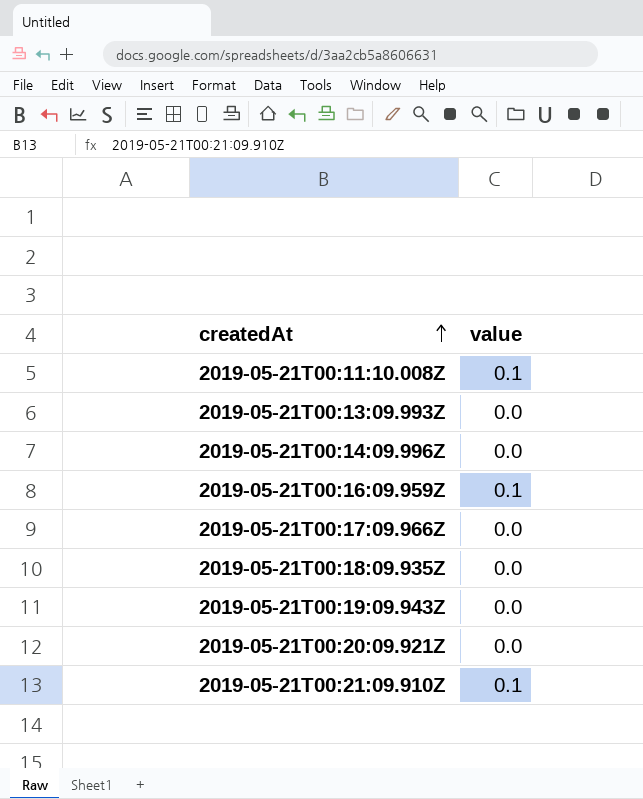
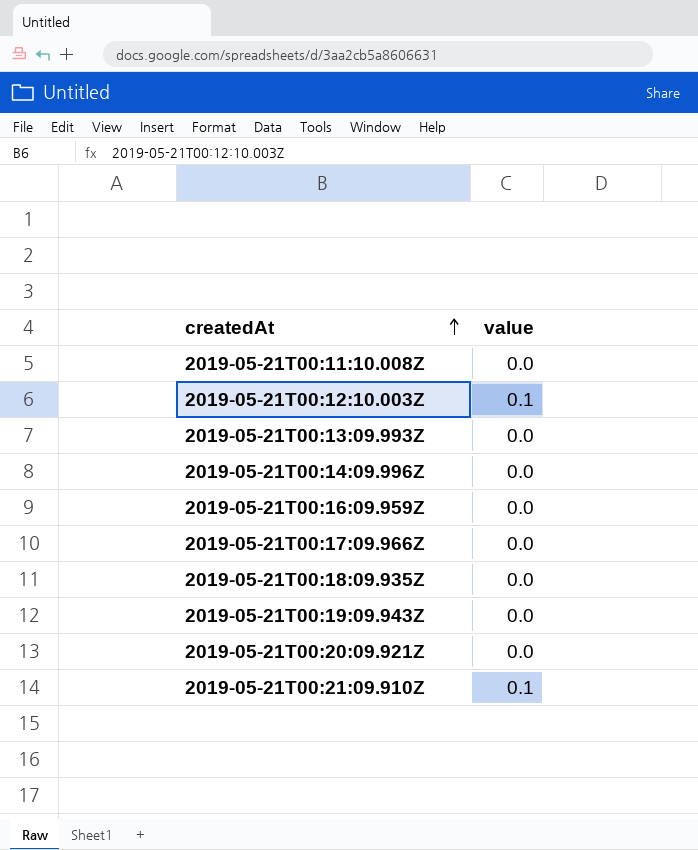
2019-05-21T00:11:10.008Z | value: 0.1 -> 0.0
row 2019-05-21T00:12:10.003Z: none -> 0.1
2019-05-21T00:16:09.959Z | value: 0.1 -> 0.0

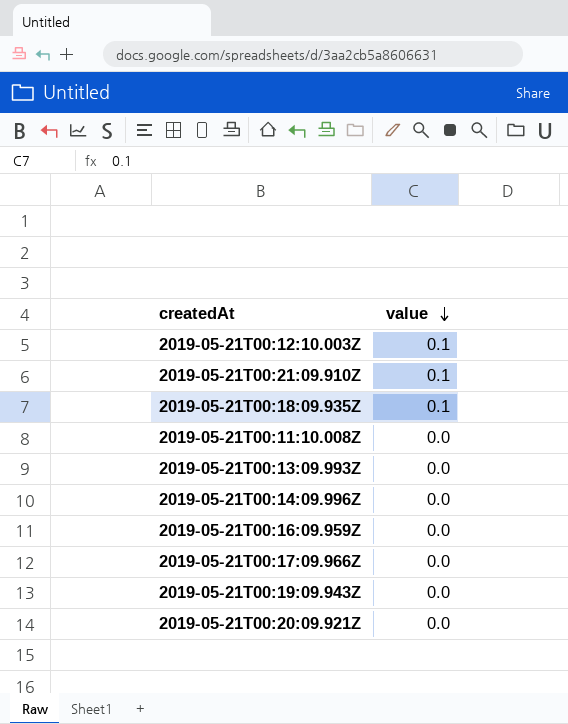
row order: createdAt ascending -> value descending
2019-05-21T00:18:09.935Z | value: 0.0 -> 0.1

